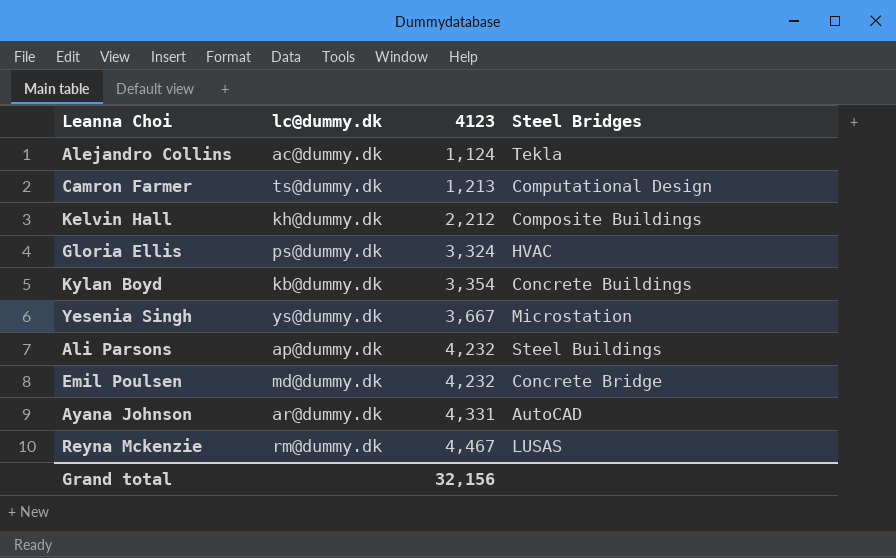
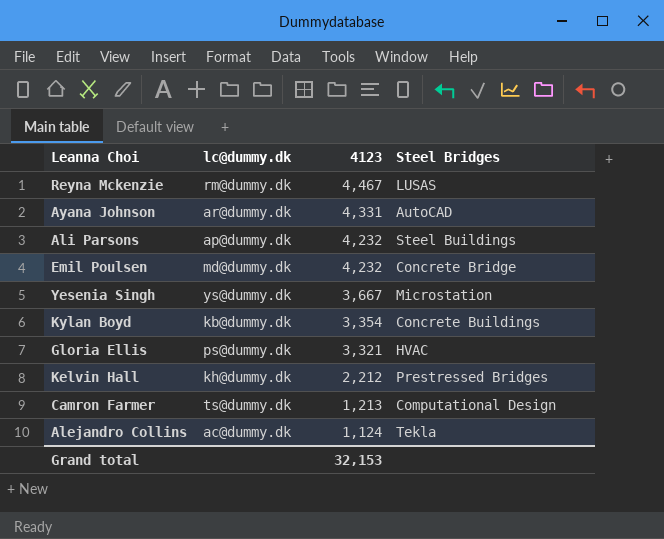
row order: 4123 ascending -> 4123 descending
Gloria Ellis | 4123: 3,324 -> 3,321
Kelvin Hall | Steel Bridges: Composite Buildings -> Prestressed Bridges
Grand total | 4123: 32,156 -> 32,153

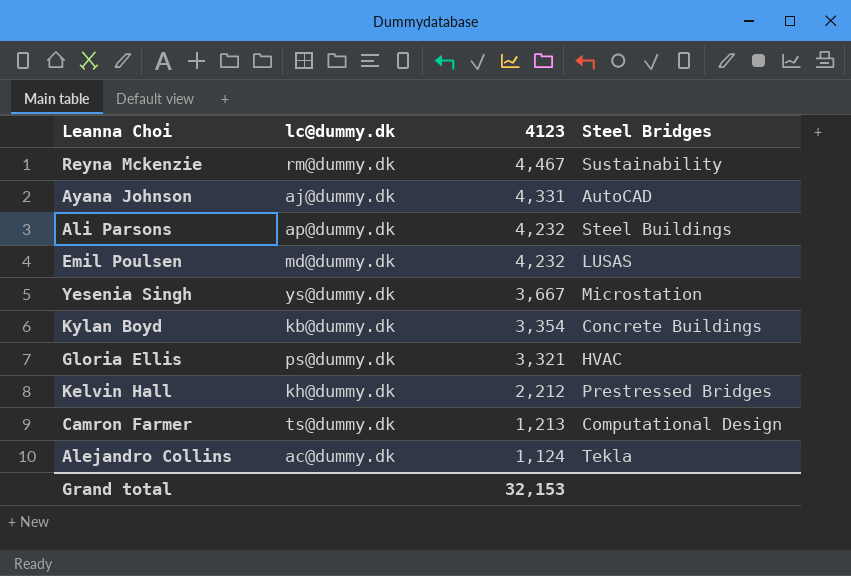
Reyna Mckenzie | Steel Bridges: LUSAS -> Sustainability
Ayana Johnson | lc@dummy.dk: ar@dummy.dk -> aj@dummy.dk
Emil Poulsen | Steel Bridges: Concrete Bridge -> LUSAS

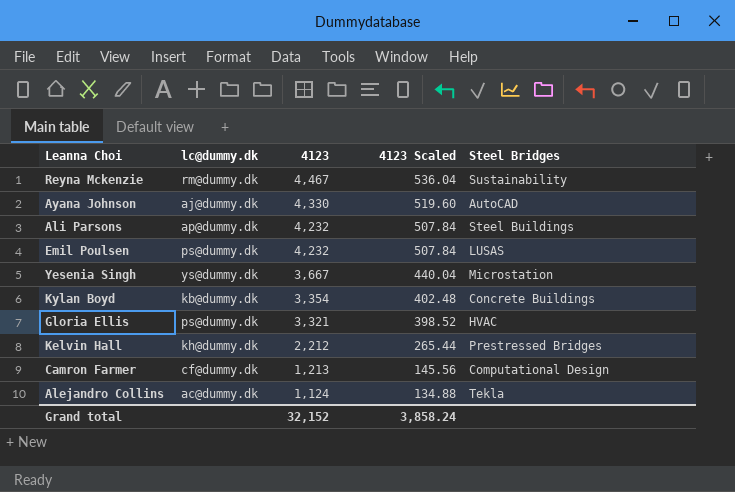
column 4123 Scaled | formula: none -> [4123] * 0.12
Ayana Johnson | 4123: 4,331 -> 4,330
Emil Poulsen | lc@dummy.dk: md@dummy.dk -> ps@dummy.dk
Camron Farmer | lc@dummy.dk: ts@dummy.dk -> cf@dummy.dk
Grand total | 4123: 32,153 -> 32,152

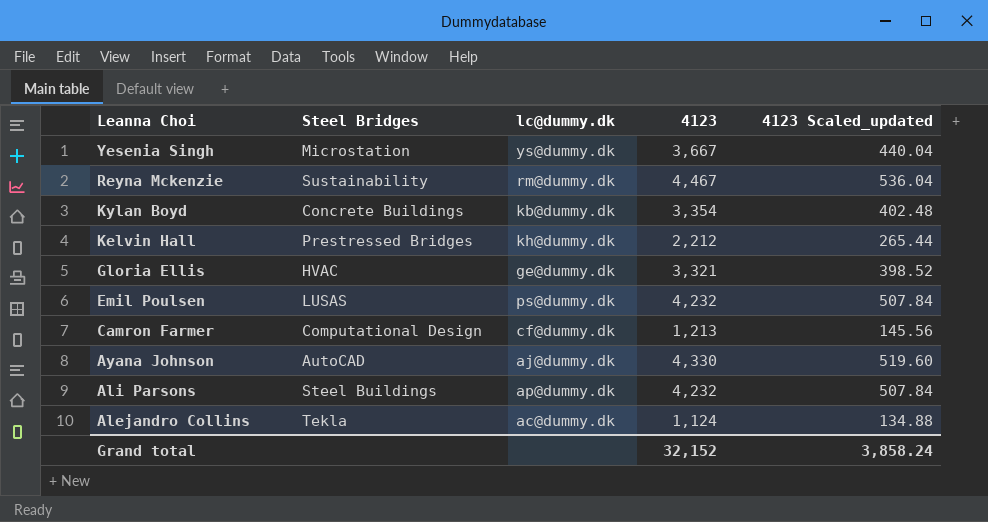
row order: 4123 descending -> Leanna Choi descending
column Steel Bridges | position: 5 -> 2
column name: 4123 Scaled -> 4123 Scaled_updated
Gloria Ellis | lc@dummy.dk: ps@dummy.dk -> ge@dummy.dk

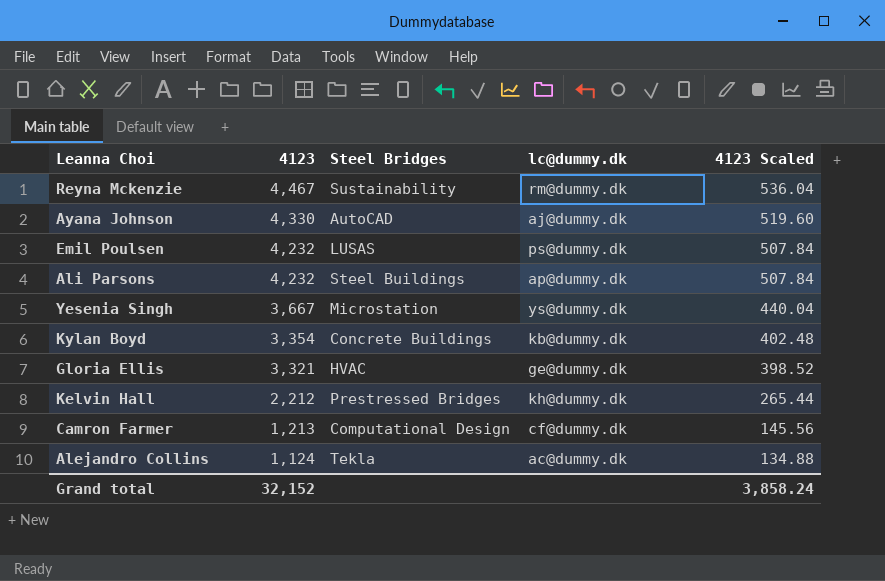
row order: Leanna Choi descending -> 4123 descending
column 4123 | position: 4 -> 2
column name: 4123 Scaled_updated -> 4123 Scaled

